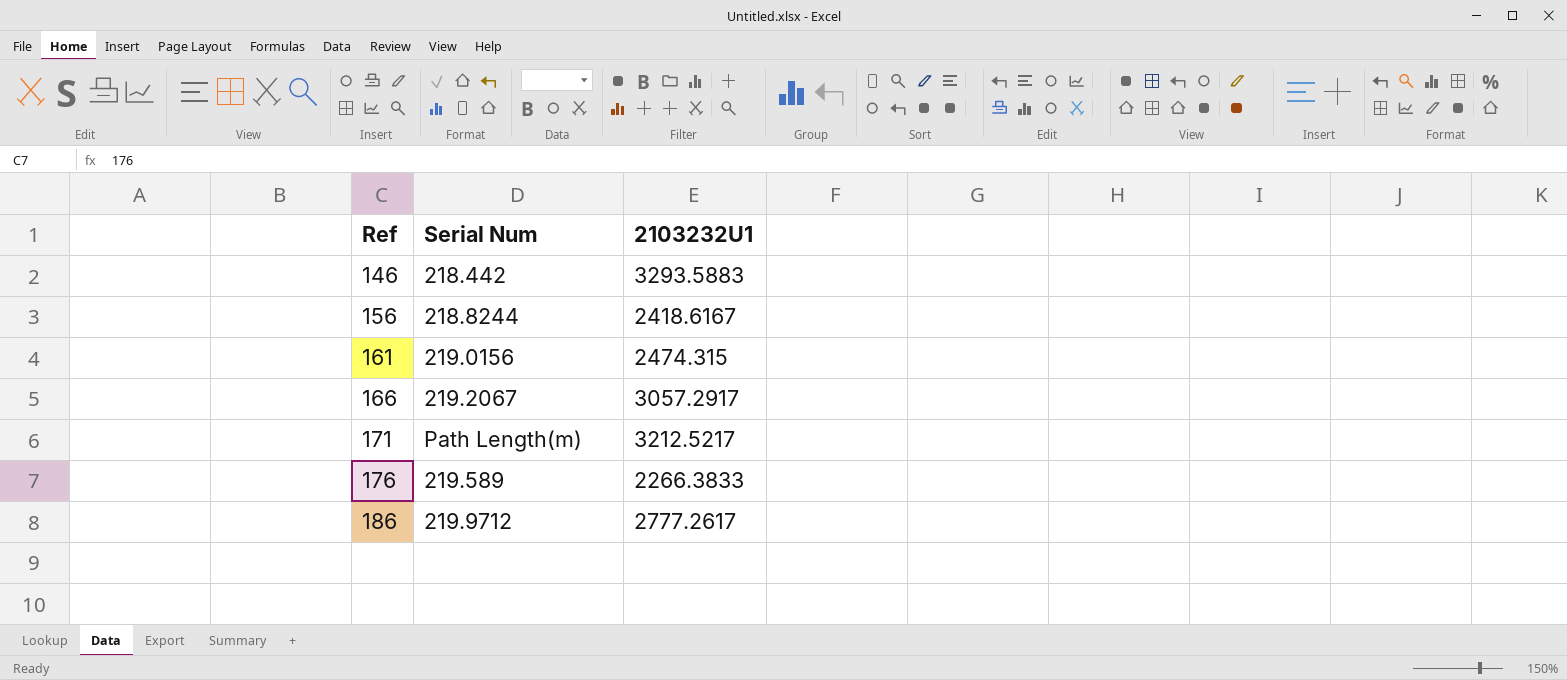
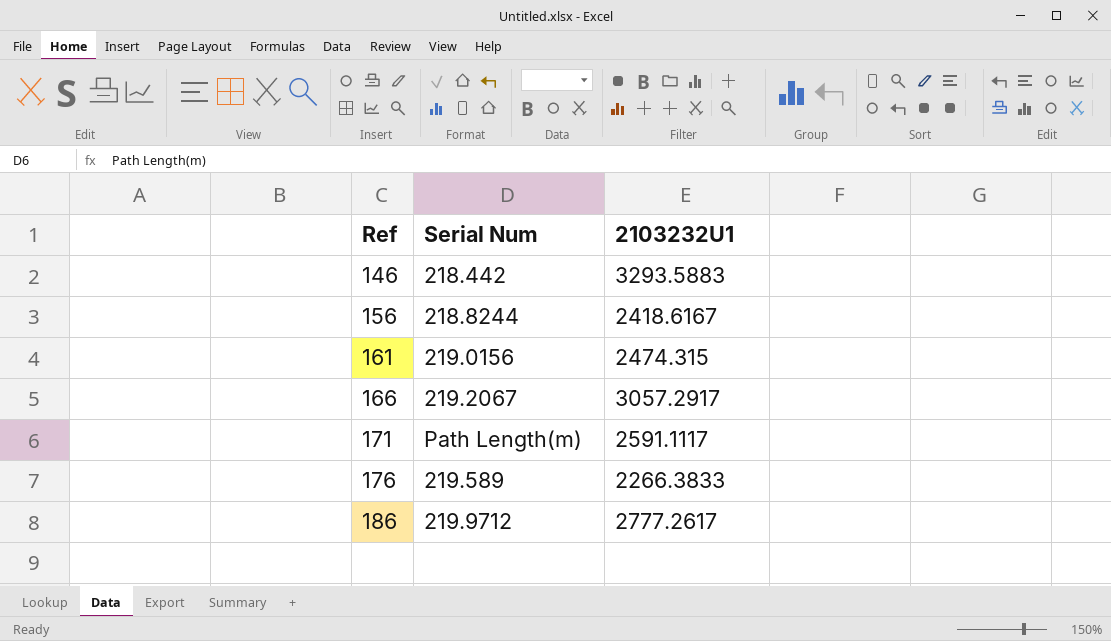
171 | 2103232U1: 3212.5217 -> 2591.1117

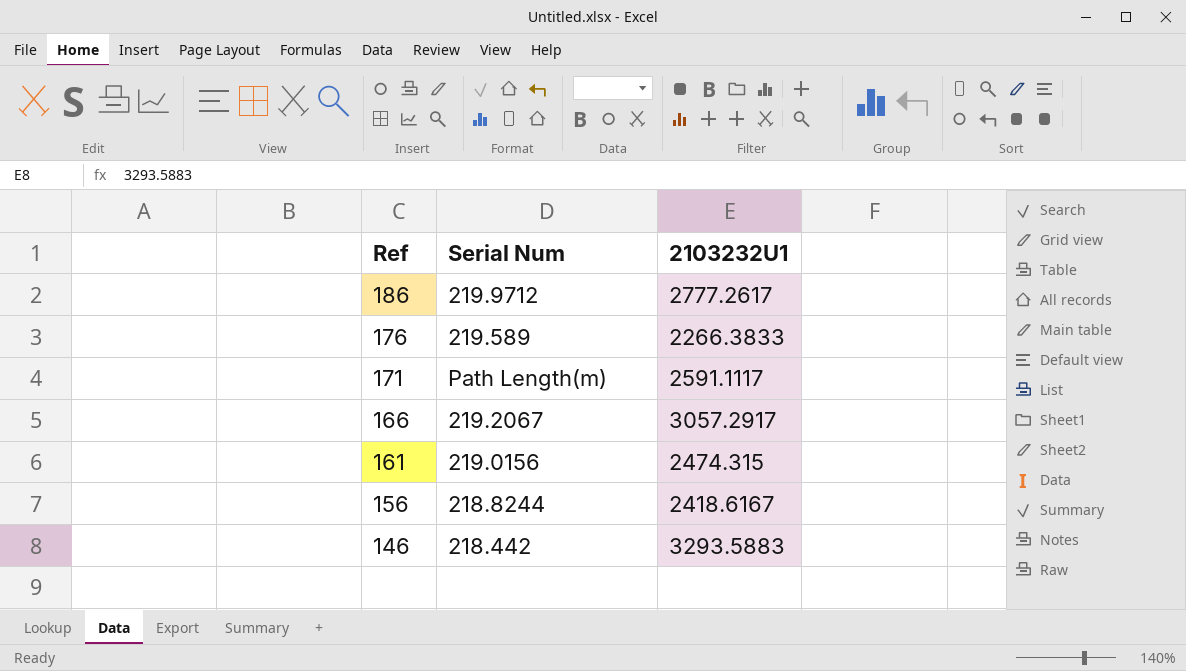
row order: Ref ascending -> Ref descending

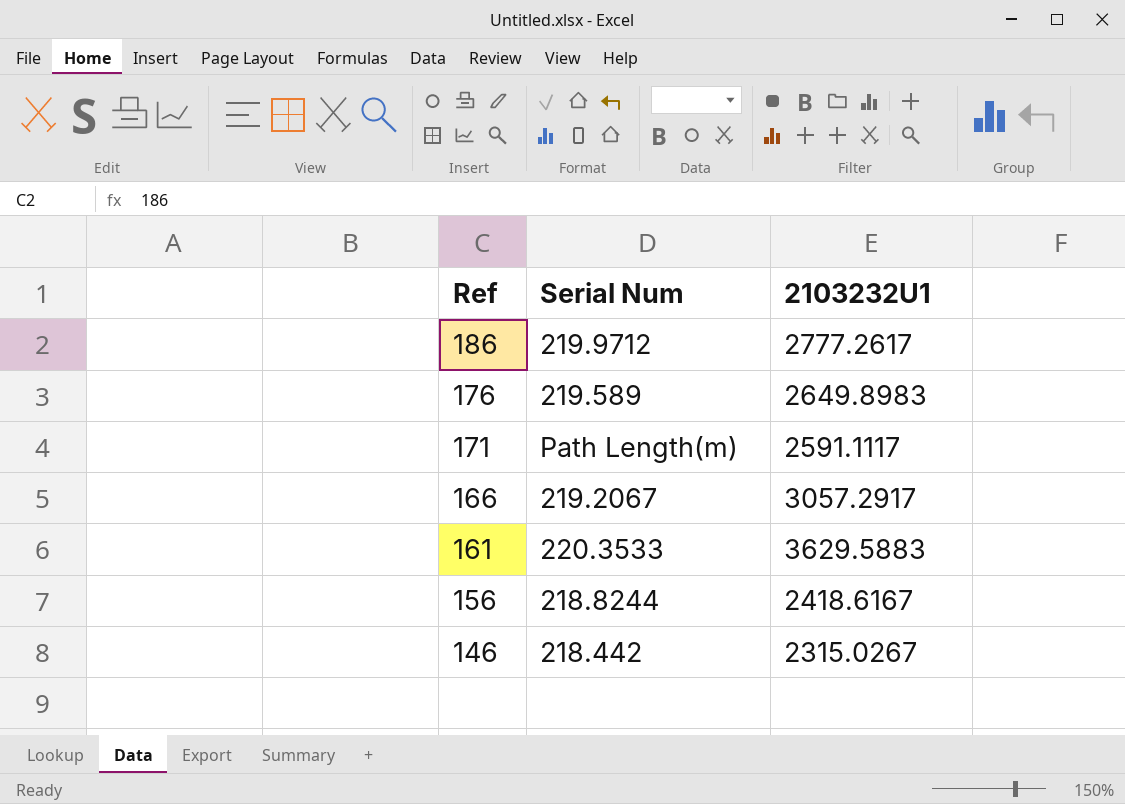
176 | 2103232U1: 2266.3833 -> 2649.8983
161 | Serial Num: 219.0156 -> 220.3533
161 | 2103232U1: 2474.315 -> 3629.5883
146 | 2103232U1: 3293.5883 -> 2315.0267

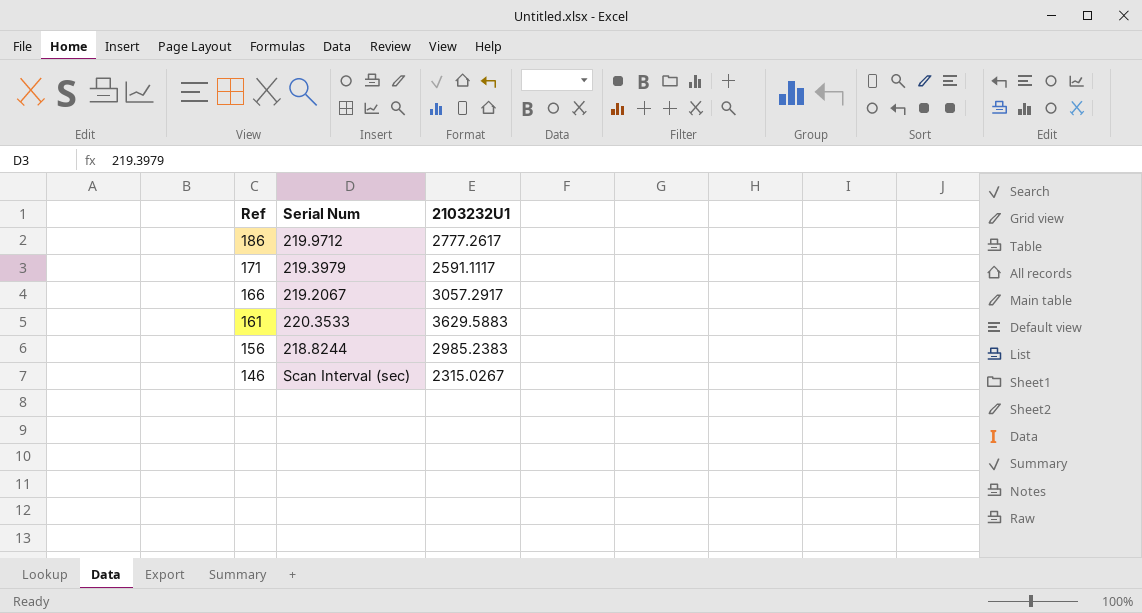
row 176: 219.589 | 2649.8983 -> none
171 | Serial Num: Path Length(m) -> 219.3979
156 | 2103232U1: 2418.6167 -> 2985.2383
146 | Serial Num: 218.442 -> Scan Interval (sec)

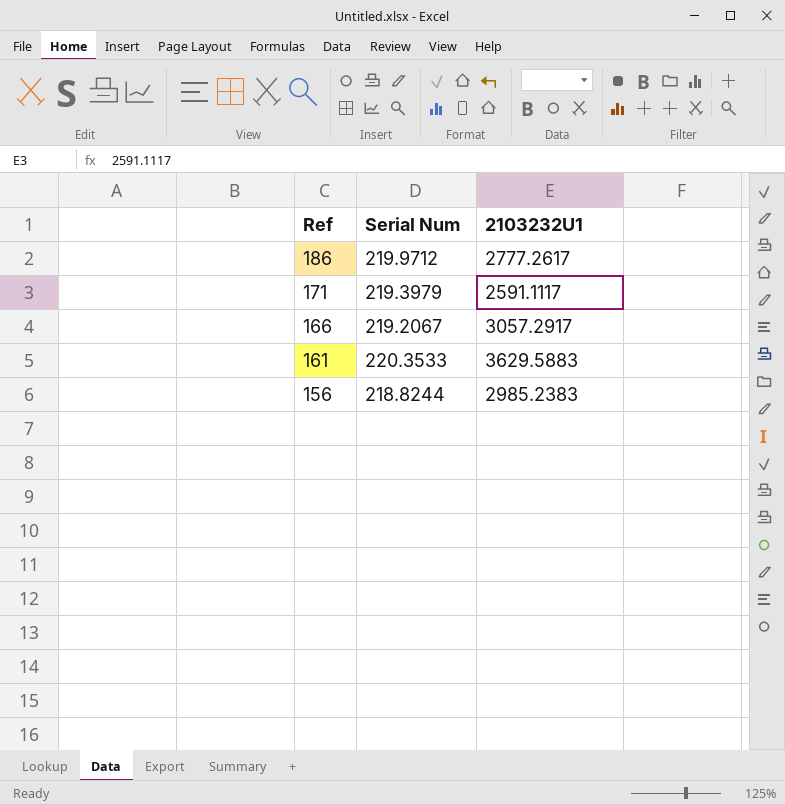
row 146: Scan Interval (sec) | 2315.0267 -> none

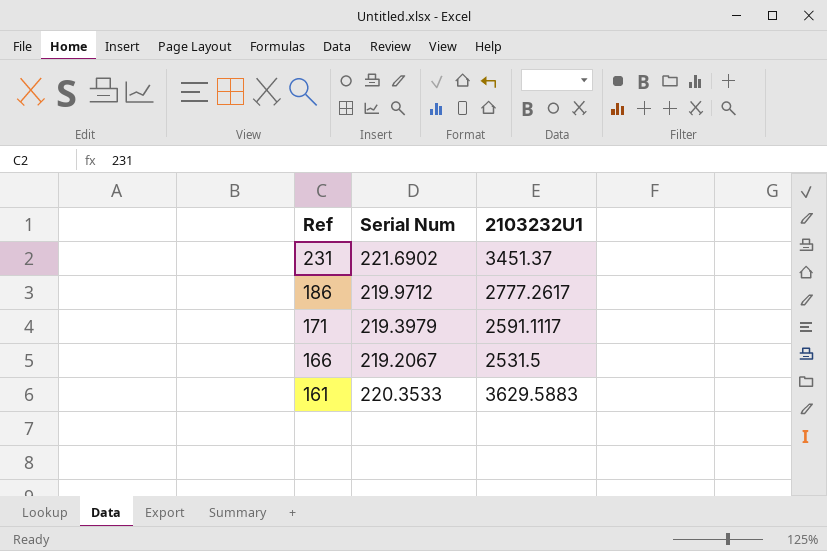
row 156: 218.8244 | 2985.2383 -> none
row 231: none -> 221.6902 | 3451.37
166 | 2103232U1: 3057.2917 -> 2531.5

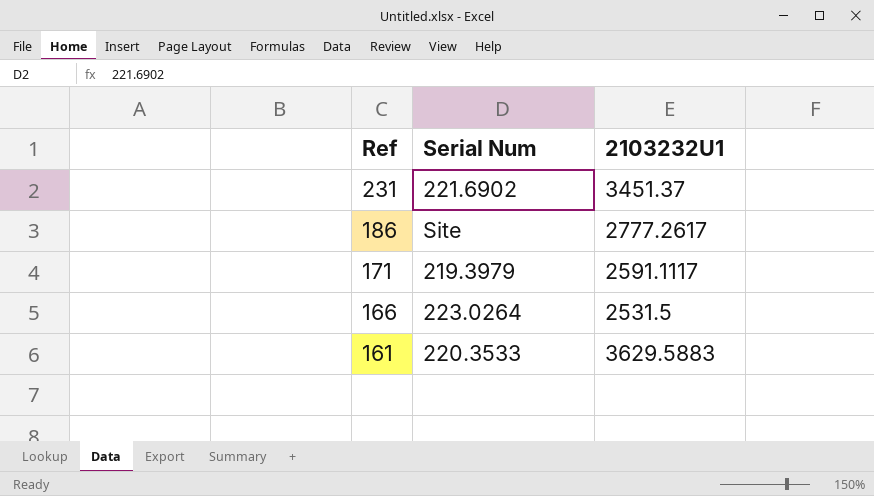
186 | Serial Num: 219.9712 -> Site
166 | Serial Num: 219.2067 -> 223.0264

